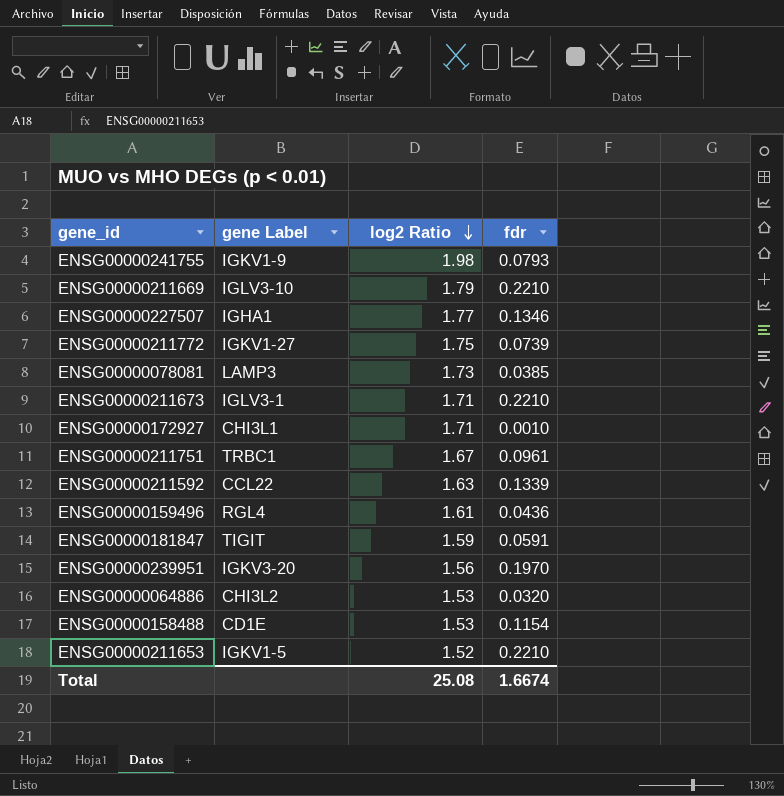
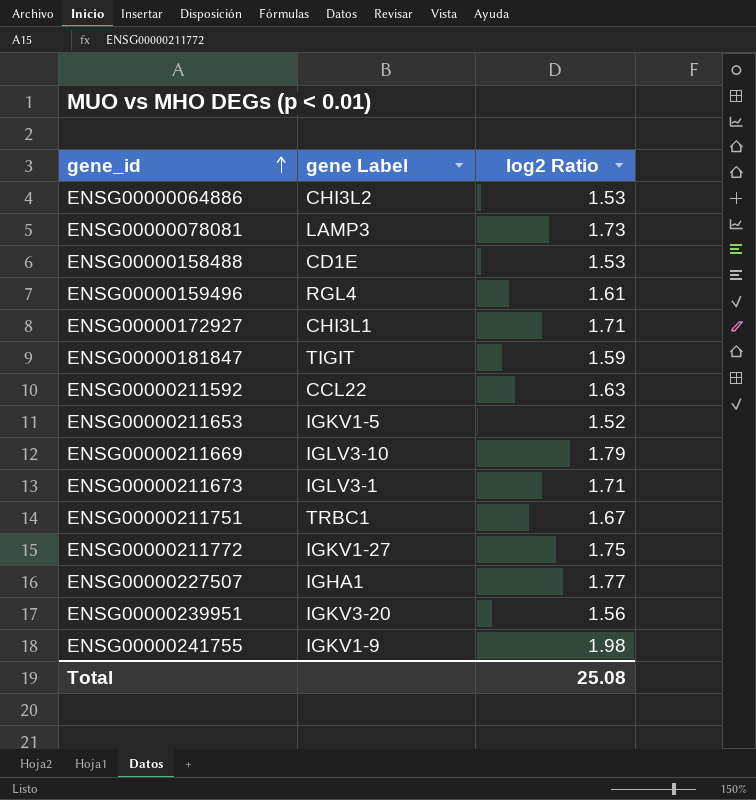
row order: log2 Ratio descending -> gene_id ascending
column fdr | position: 4 -> none

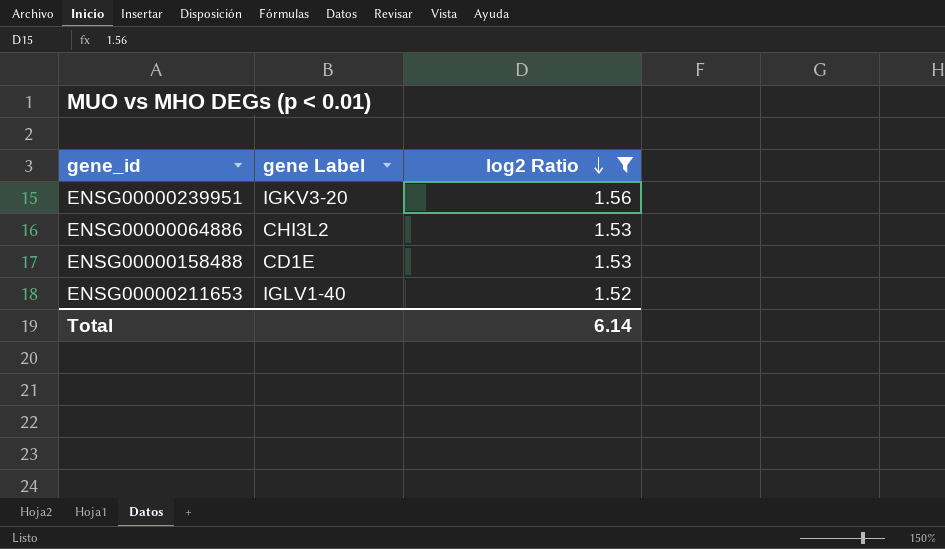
filter: none -> log2 Ratio <= 1.56
row order: gene_id ascending -> log2 Ratio descending
ENSG00000211653 | gene Label: IGKV1-5 -> IGLV1-40
Total | log2 Ratio: 25.08 -> 6.14

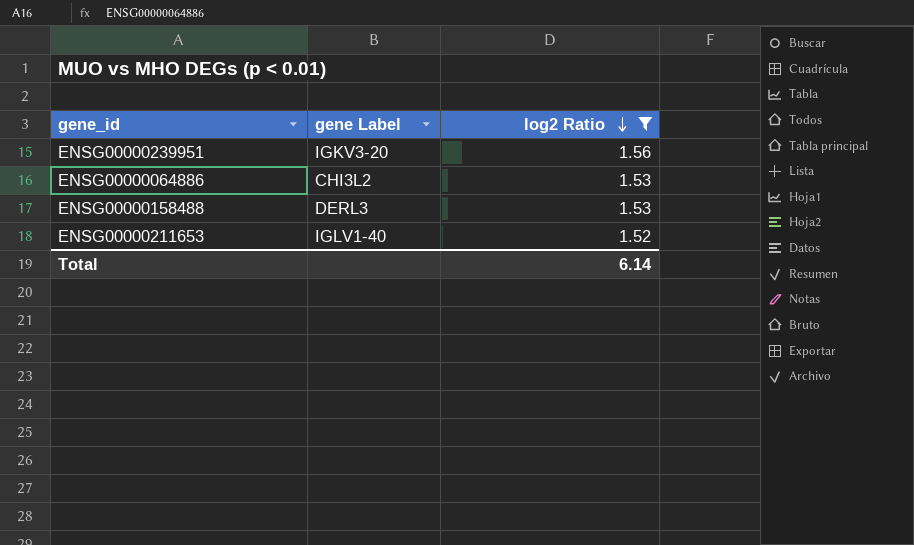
ENSG00000158488 | gene Label: CD1E -> DERL3

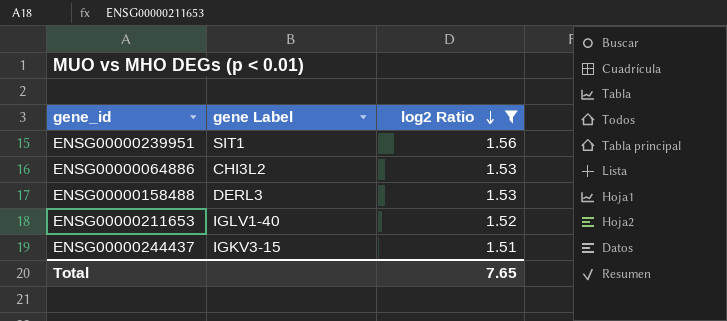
ENSG00000239951 | gene Label: IGKV3-20 -> SIT1
row ENSG00000244437: none -> IGKV3-15 | 1.51
Total | log2 Ratio: 6.14 -> 7.65

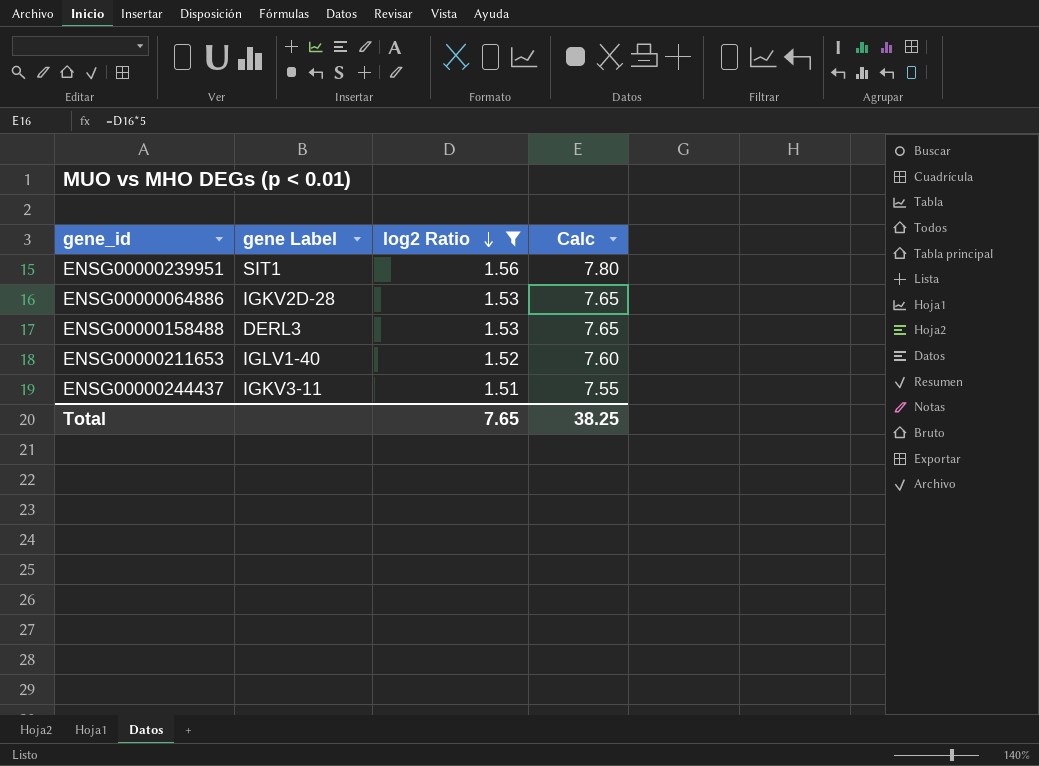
column Calc | formula: none -> [log2 Ratio] * 5
ENSG00000064886 | gene Label: CHI3L2 -> IGKV2D-28
ENSG00000244437 | gene Label: IGKV3-15 -> IGKV3-11

